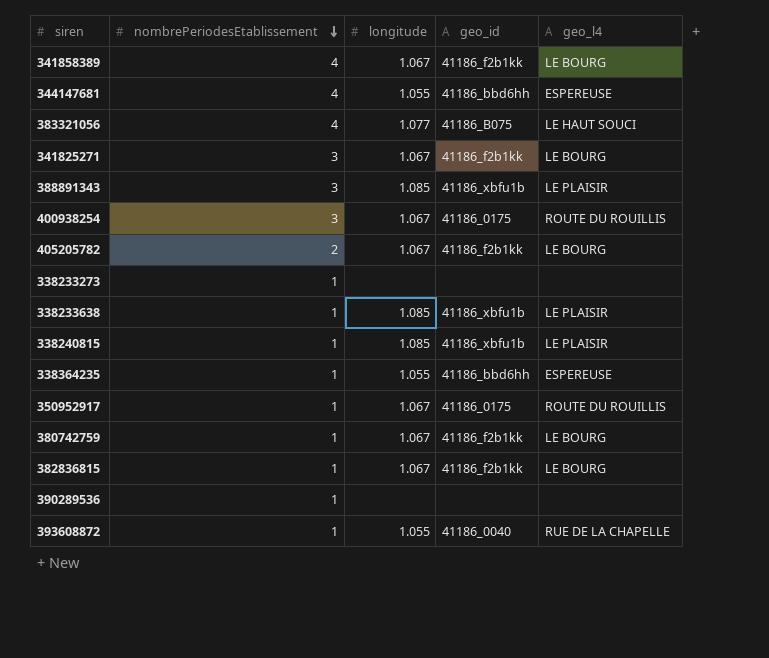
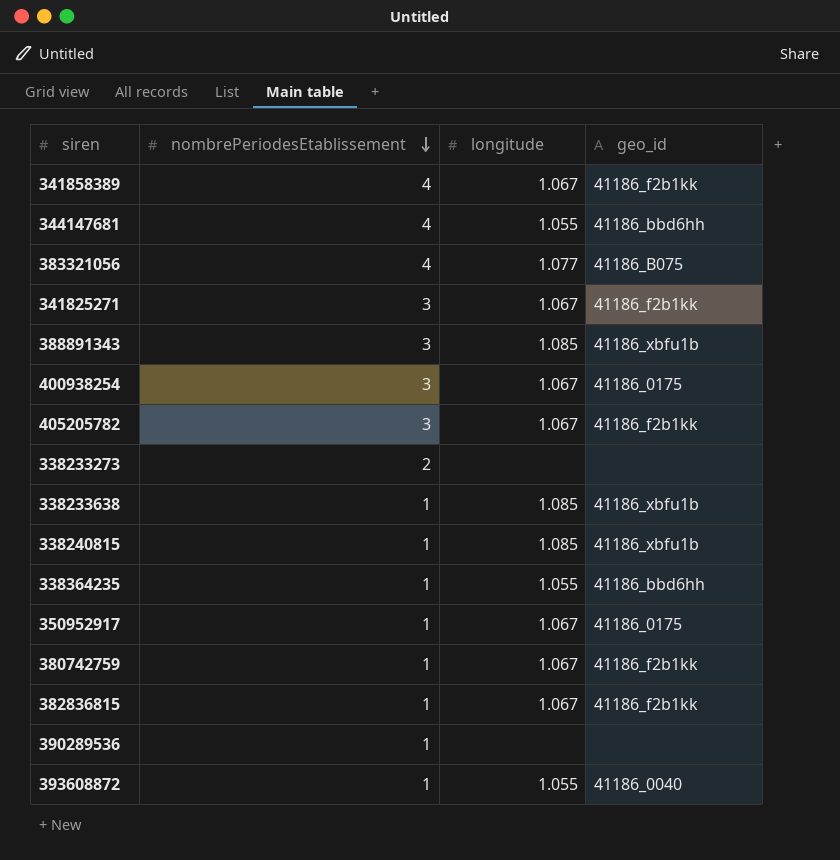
column geo_l4 | position: 5 -> none
405205782 | nombrePeriodesEtablissement: 2 -> 3
338233273 | nombrePeriodesEtablissement: 1 -> 2

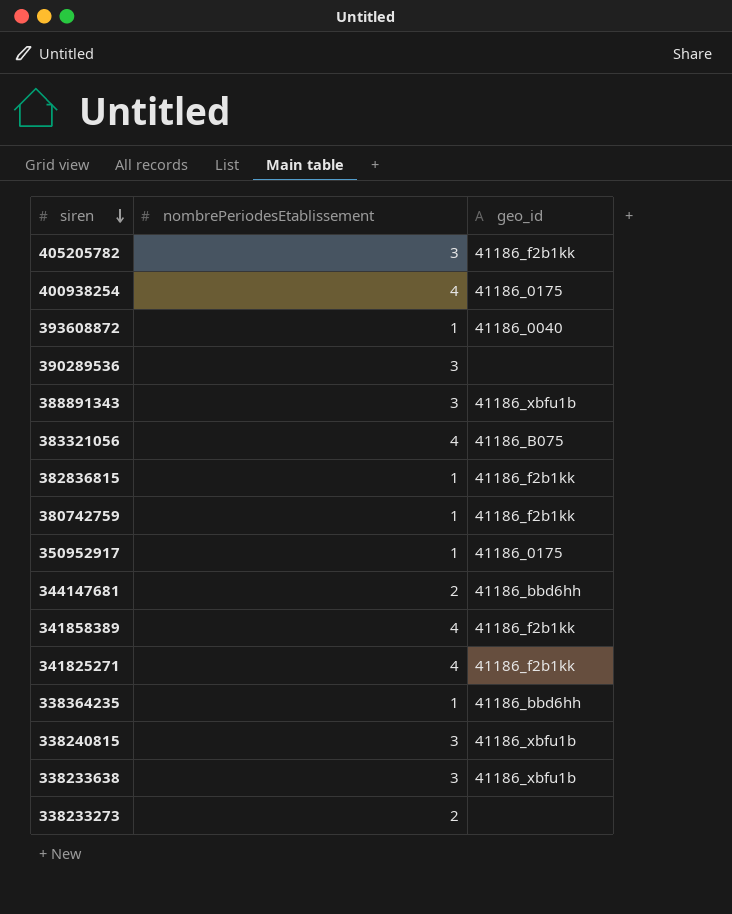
row order: nombrePeriodesEtablissement descending -> siren descending
column longitude | position: 3 -> none
400938254 | nombrePeriodesEtablissement: 3 -> 4
390289536 | nombrePeriodesEtablissement: 1 -> 3
344147681 | nombrePeriodesEtablissement: 4 -> 2
341825271 | nombrePeriodesEtablissement: 3 -> 4
338240815 | nombrePeriodesEtablissement: 1 -> 3
338233638 | nombrePeriodesEtablissement: 1 -> 3

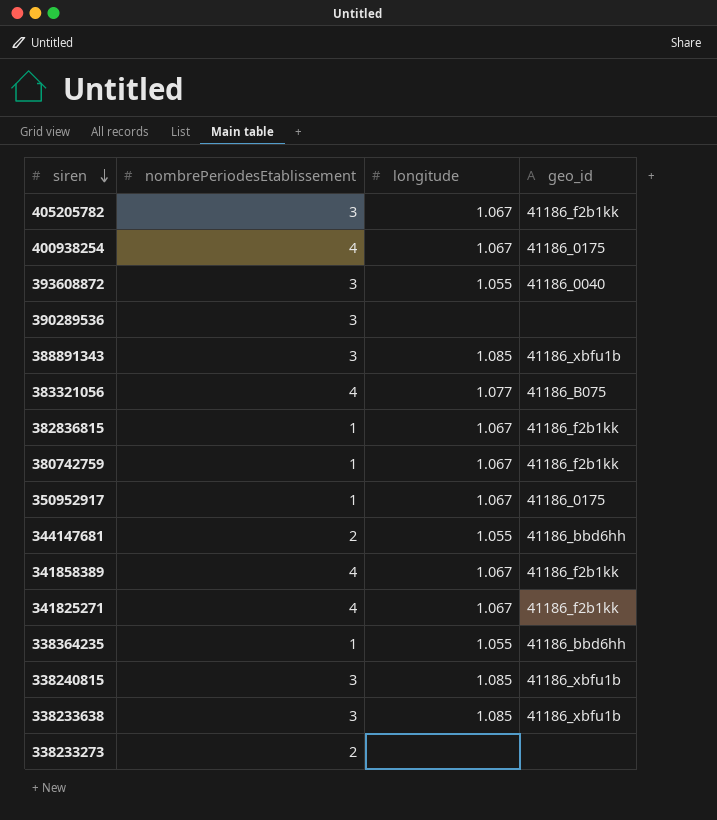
column longitude | position: none -> 3
393608872 | nombrePeriodesEtablissement: 1 -> 3

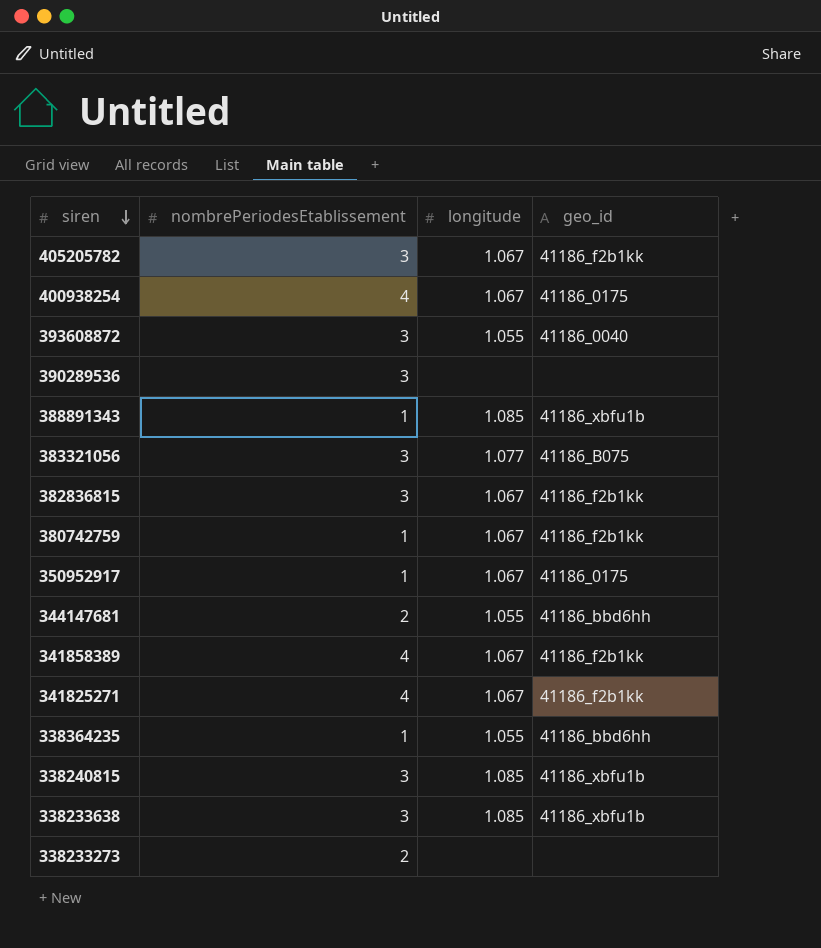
388891343 | nombrePeriodesEtablissement: 3 -> 1
383321056 | nombrePeriodesEtablissement: 4 -> 3
382836815 | nombrePeriodesEtablissement: 1 -> 3

